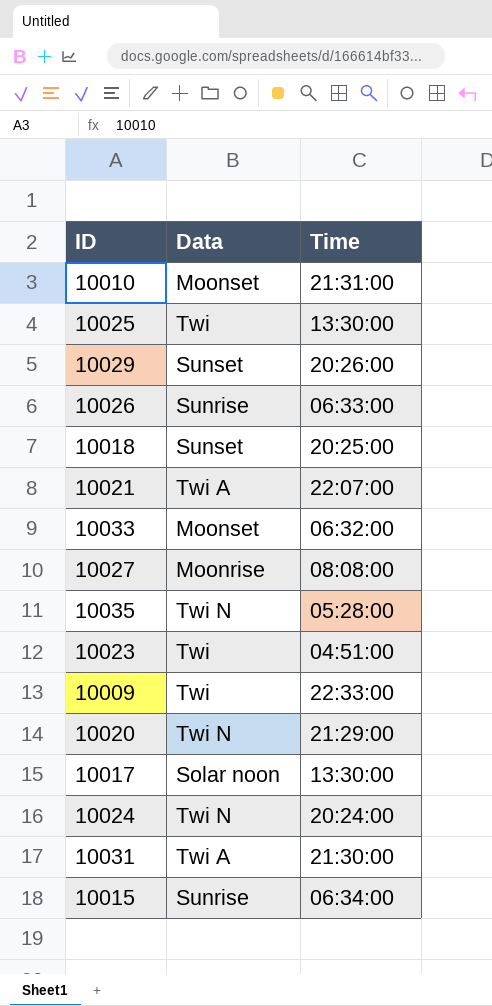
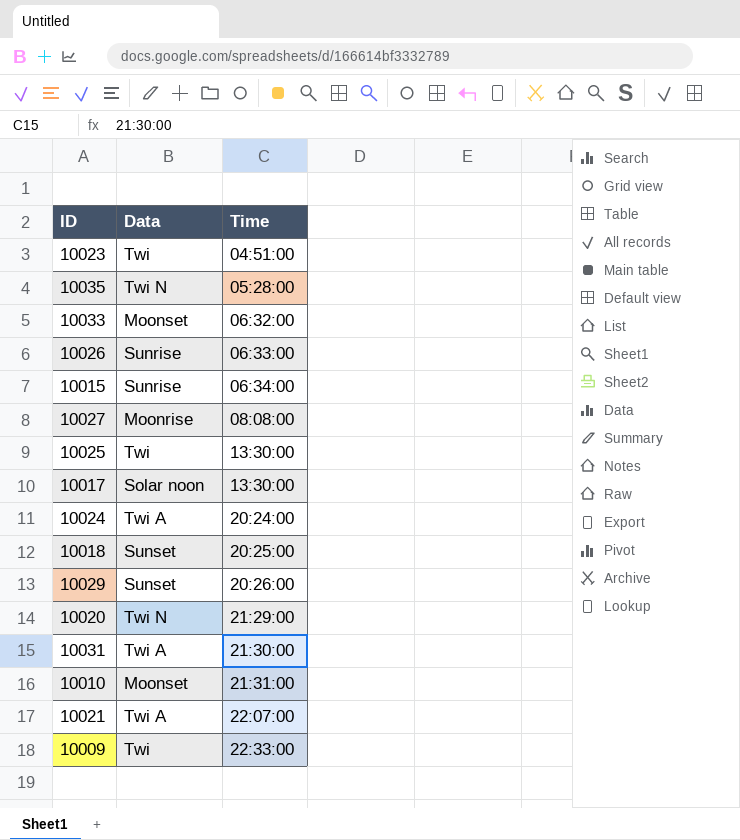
row order: none -> Time ascending
10024 | Data: Twi N -> Twi A

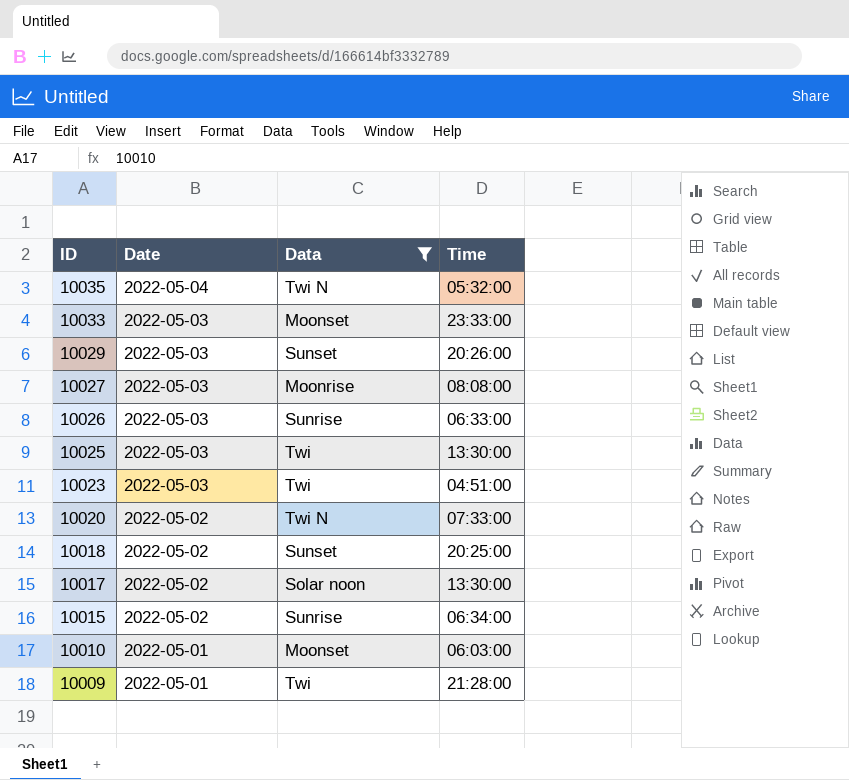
filter: none -> Data != Twi A
row order: Time ascending -> ID descending
column Date | position: none -> 2
10035 | Time: 05:28:00 -> 05:32:00
10033 | Time: 06:32:00 -> 23:33:00
10020 | Time: 21:29:00 -> 07:33:00
10010 | Time: 21:31:00 -> 06:03:00
10009 | Time: 22:33:00 -> 21:28:00

